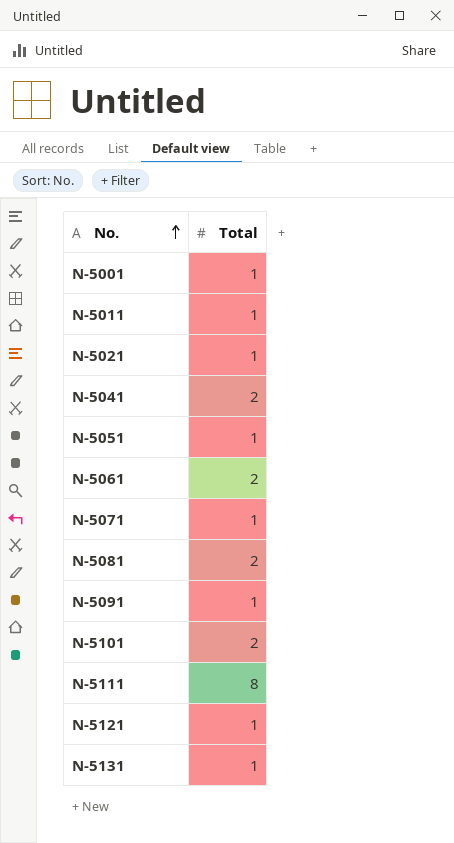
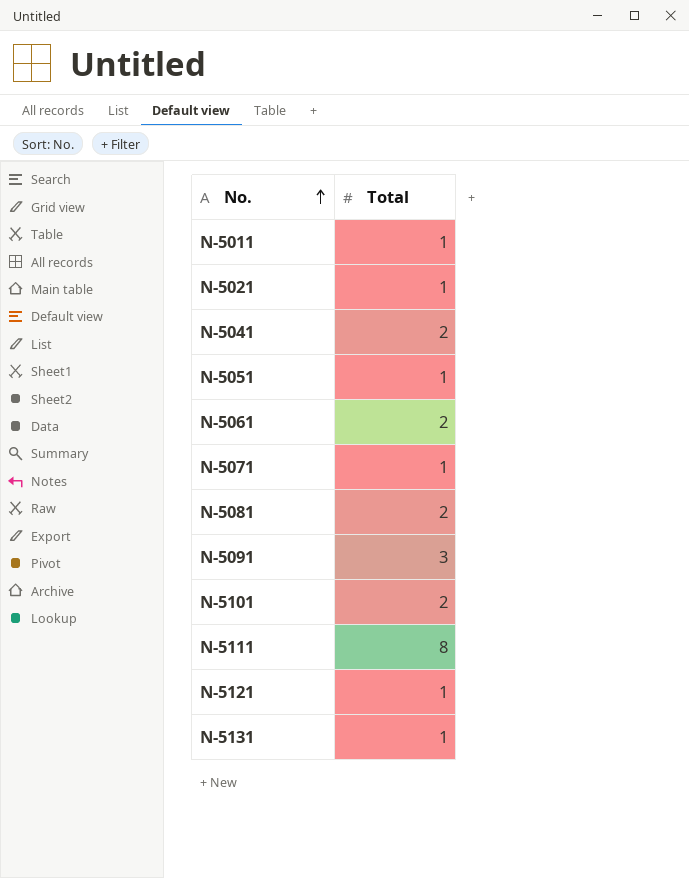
row N-5001: 1 -> none
N-5091 | Total: 1 -> 3

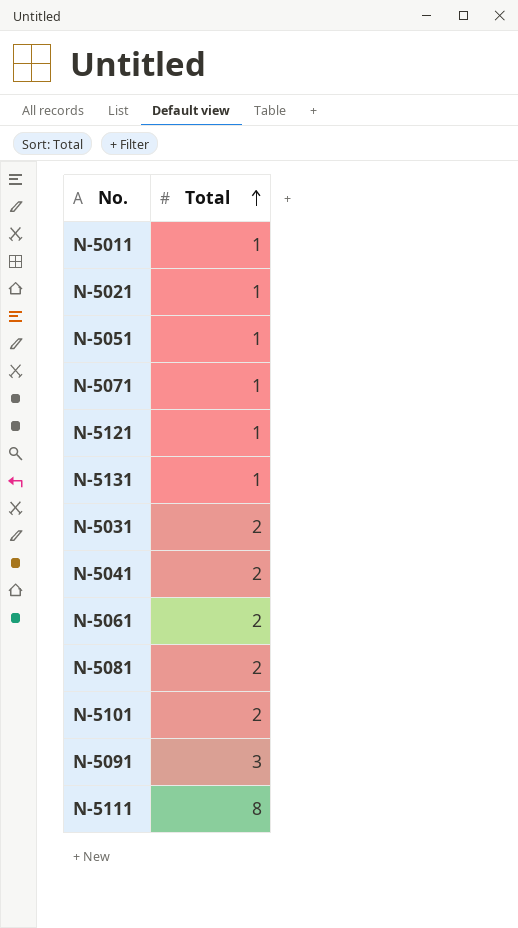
row order: No. ascending -> Total ascending
row N-5031: none -> 2

